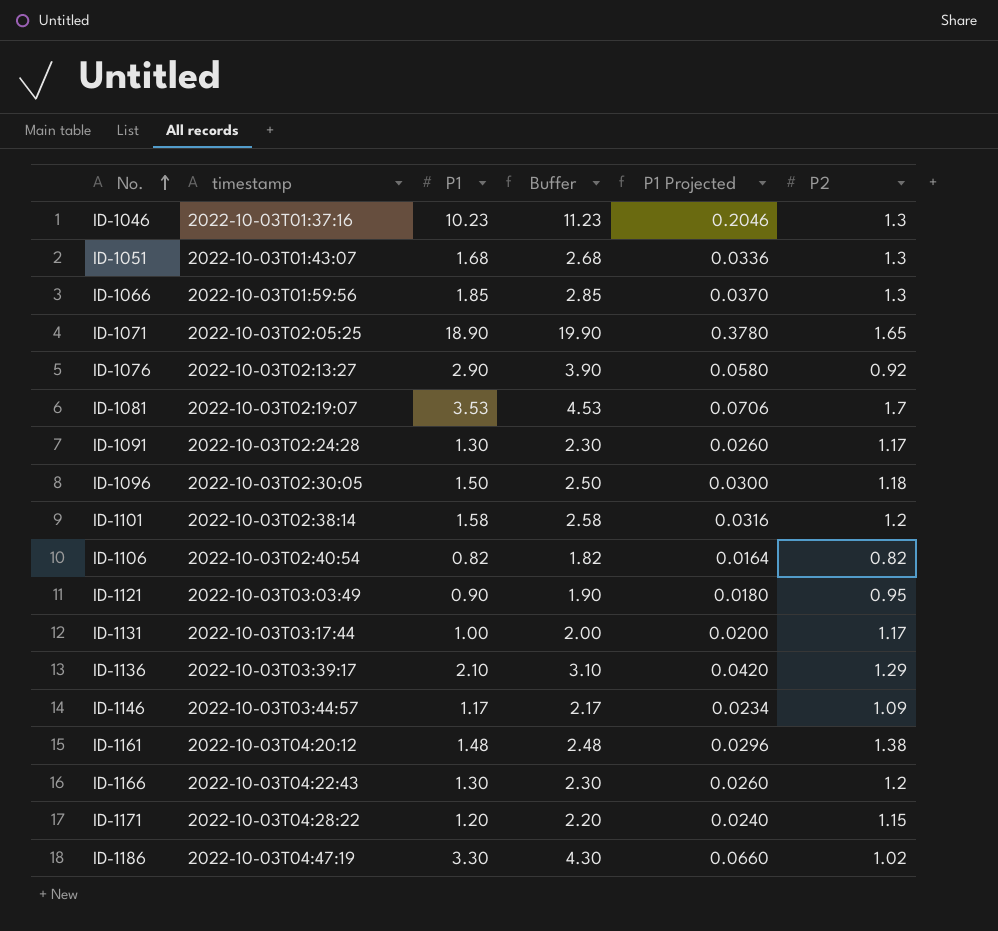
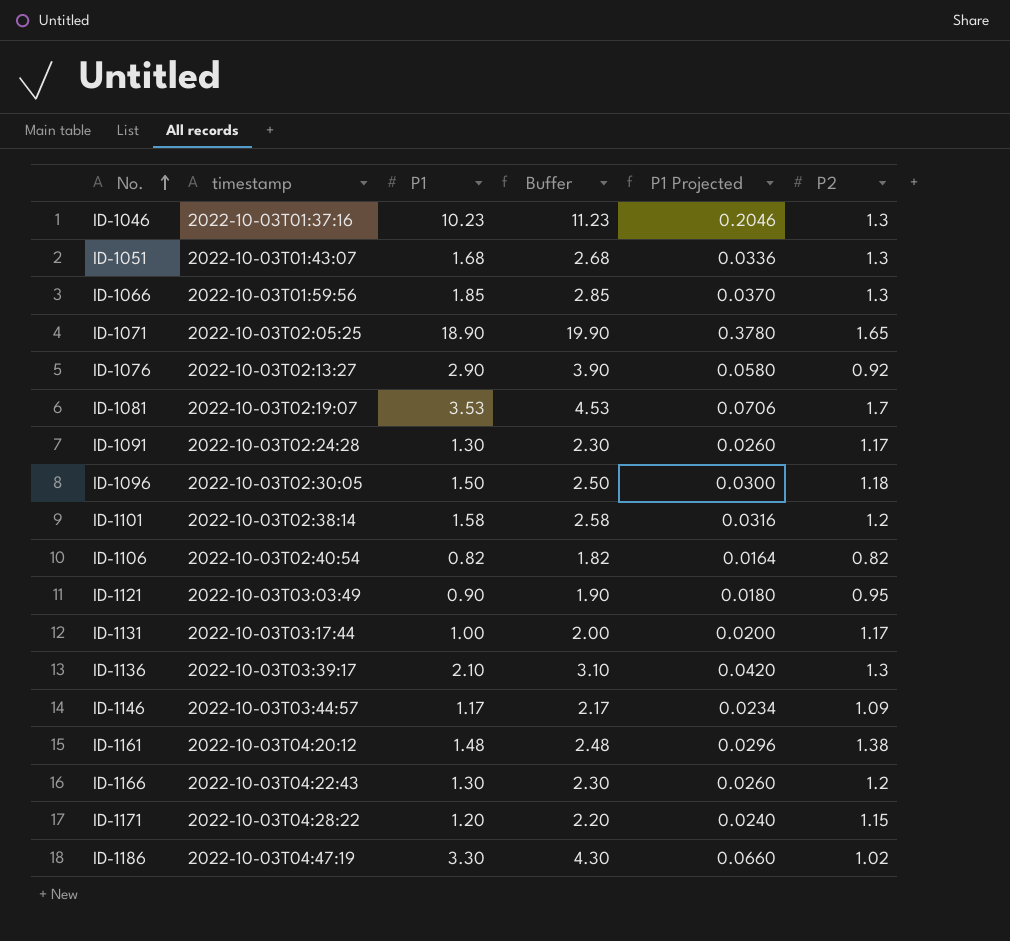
ID-1136 | P2: 1.29 -> 1.3

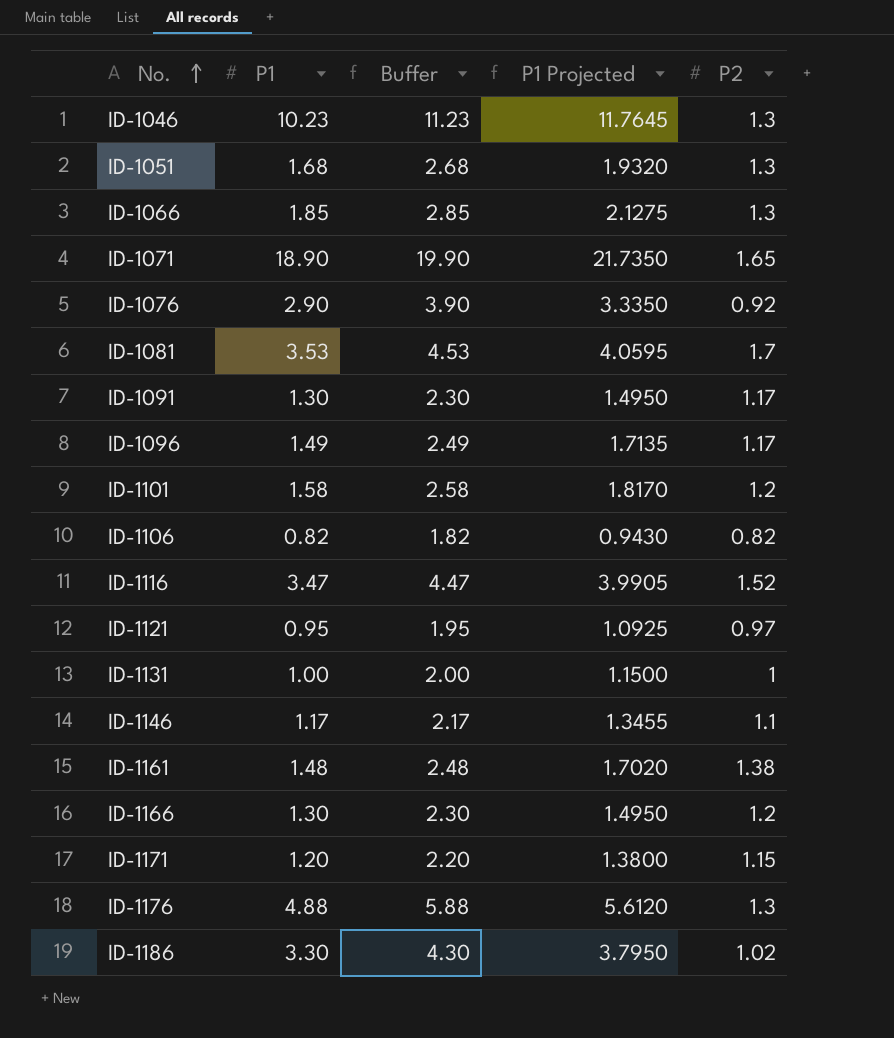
column timestamp | position: 2 -> none
column P1 Projected | formula: [P1] * 0.02 -> [P1] * 1.15
row ID-1136: 2022-10-03T03:39:17 | 2.10 | 3.10 | 0.0420 | 1.3 -> none
ID-1096 | P1: 1.50 -> 1.49
ID-1096 | Buffer: 2.50 -> 2.49
ID-1096 | P2: 1.18 -> 1.17
row ID-1116: none -> 3.47 | 4.47 | 3.9905 | 1.52
ID-1121 | P1: 0.90 -> 0.95
ID-1121 | Buffer: 1.90 -> 1.95
ID-1121 | P2: 0.95 -> 0.97
ID-1131 | P2: 1.17 -> 1
ID-1146 | P2: 1.09 -> 1.1
row ID-1176: none -> 4.88 | 5.88 | 5.6120 | 1.3

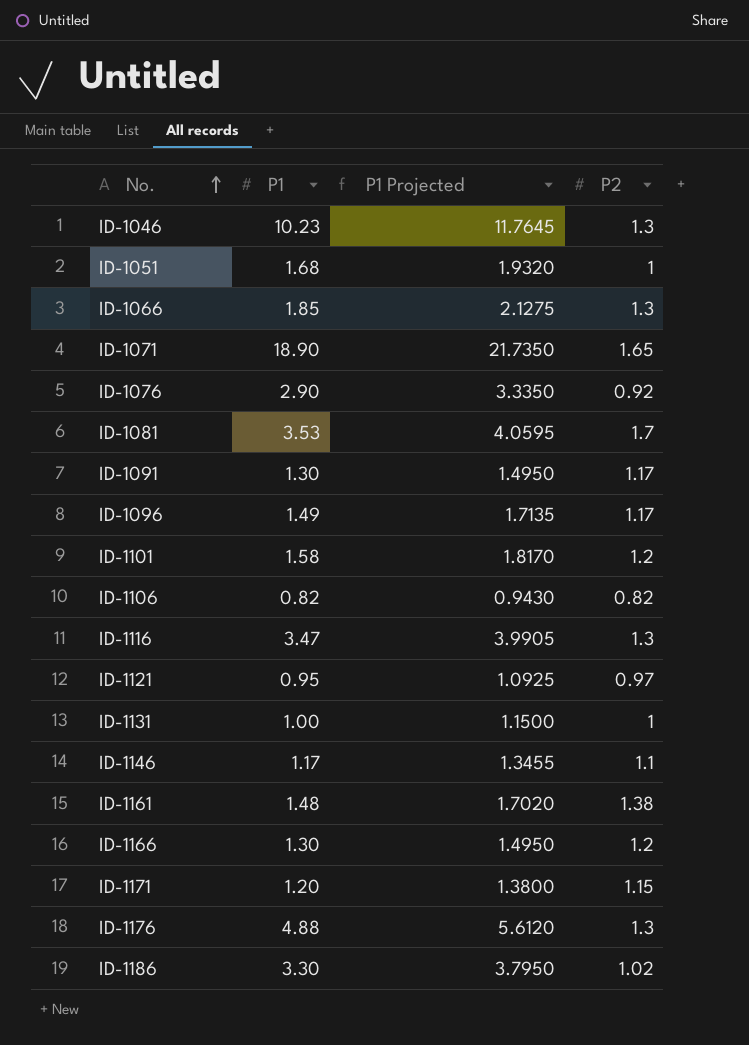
column Buffer | formula: [P1] + 1 -> none
ID-1051 | P2: 1.3 -> 1
ID-1116 | P2: 1.52 -> 1.3

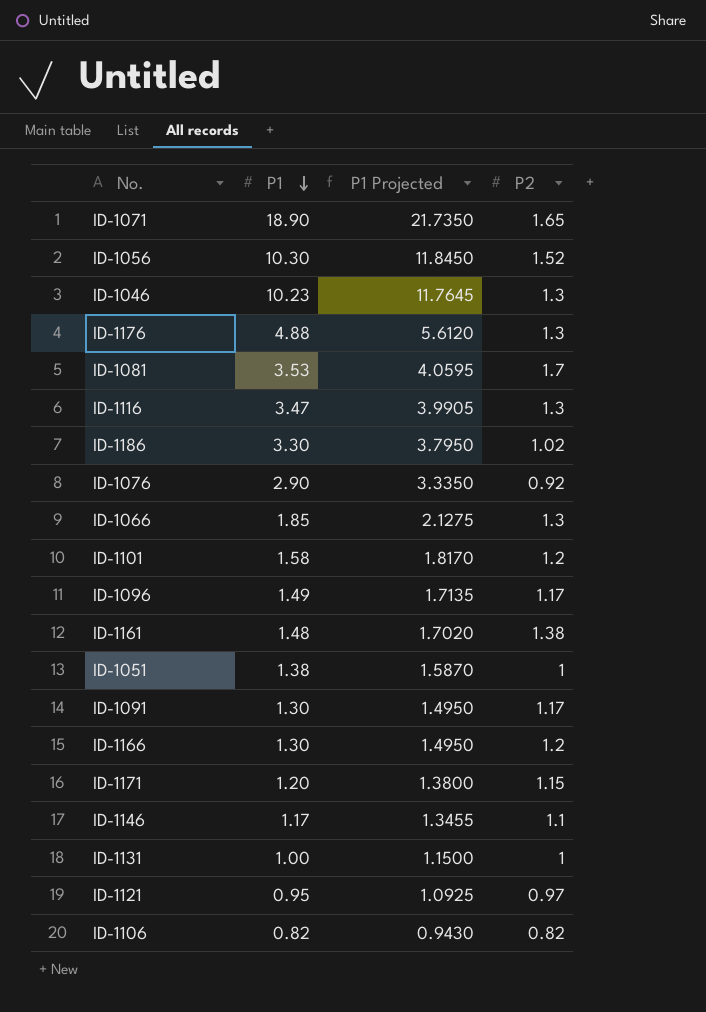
row order: No. ascending -> P1 descending
row ID-1056: none -> 10.30 | 11.8450 | 1.52
ID-1051 | P1: 1.68 -> 1.38
ID-1051 | P1 Projected: 1.9320 -> 1.5870

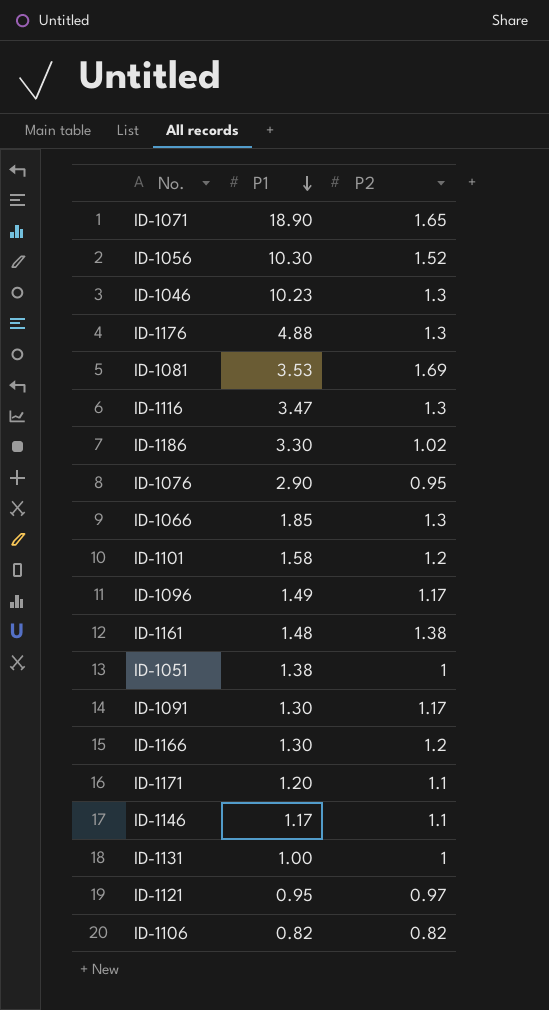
column P1 Projected | formula: [P1] * 1.15 -> none
ID-1081 | P2: 1.7 -> 1.69
ID-1076 | P2: 0.92 -> 0.95
ID-1171 | P2: 1.15 -> 1.1

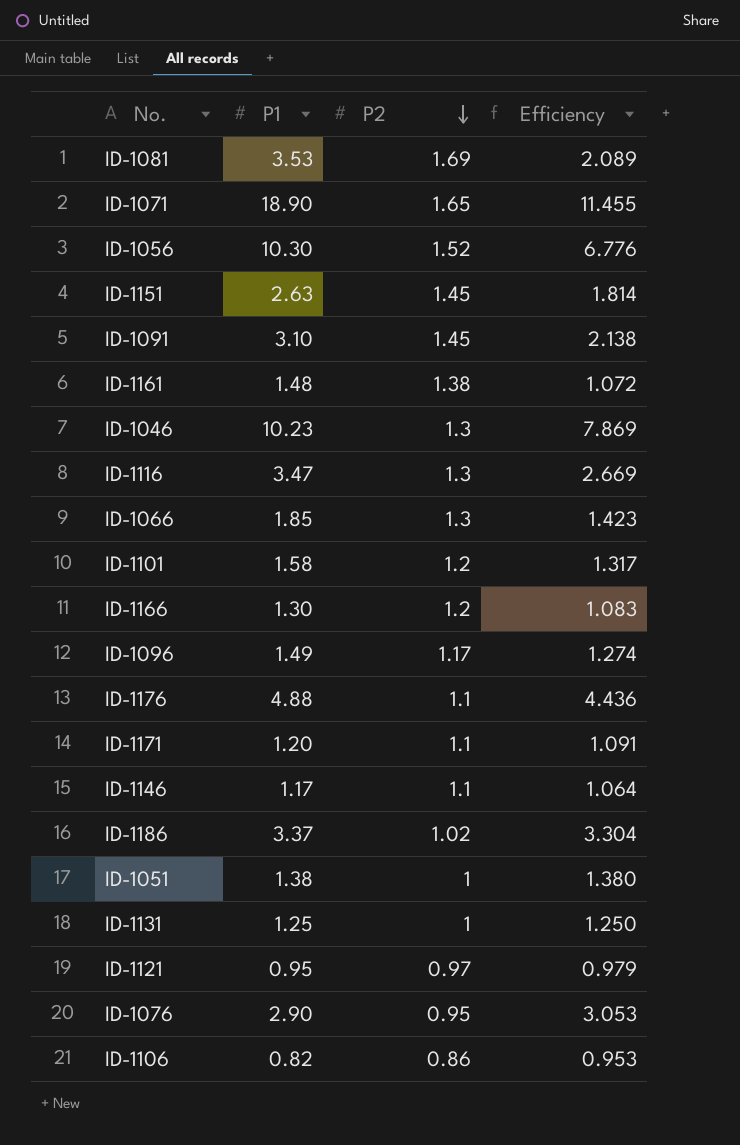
row order: P1 descending -> P2 descending
column Efficiency | formula: none -> [P1] / [P2]
row ID-1151: none -> 2.63 | 1.45 | 1.814
ID-1091 | P1: 1.30 -> 3.10
ID-1091 | P2: 1.17 -> 1.45
ID-1176 | P2: 1.3 -> 1.1
ID-1186 | P1: 3.30 -> 3.37
ID-1131 | P1: 1.00 -> 1.25
ID-1106 | P2: 0.82 -> 0.86

